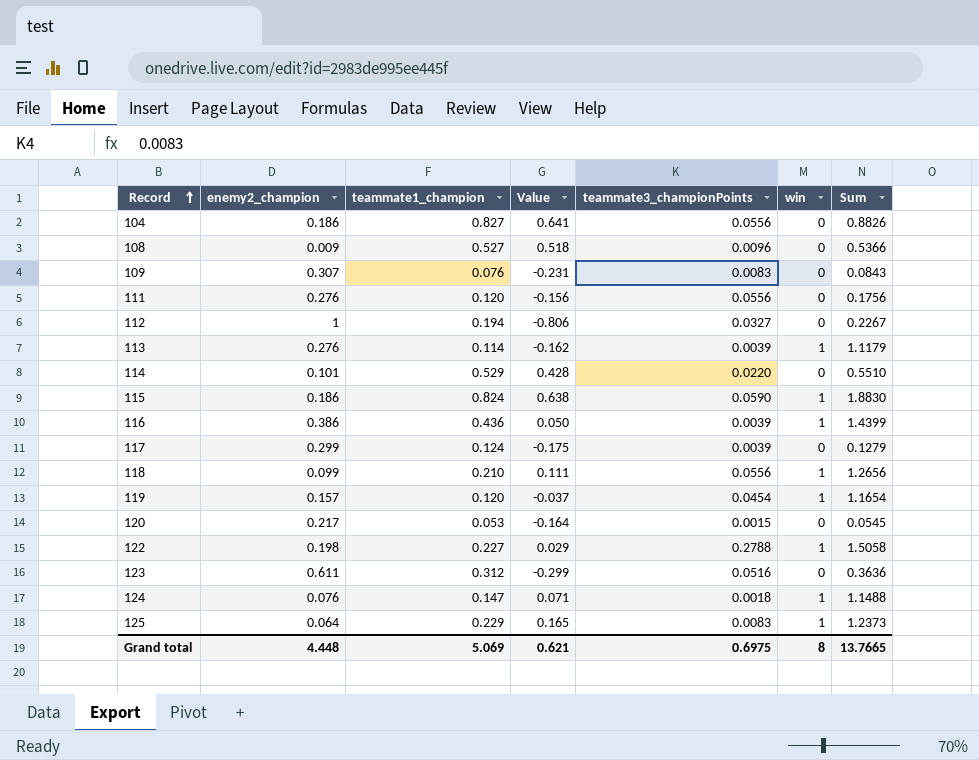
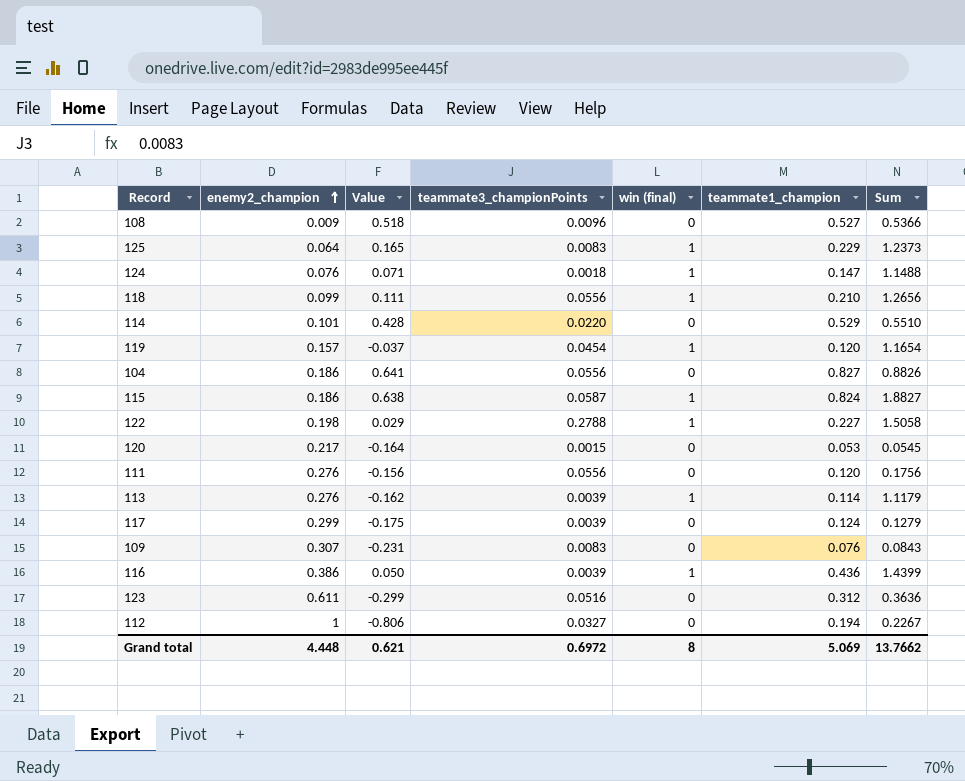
row order: Record ascending -> enemy2_champion ascending
column name: win -> win (final)
column teammate1_champion | position: 3 -> 6
115 | teammate3_championPoints: 0.0590 -> 0.0587
115 | Sum: 1.8830 -> 1.8827
Grand total | teammate3_championPoints: 0.6975 -> 0.6972
Grand total | Sum: 13.7665 -> 13.7662

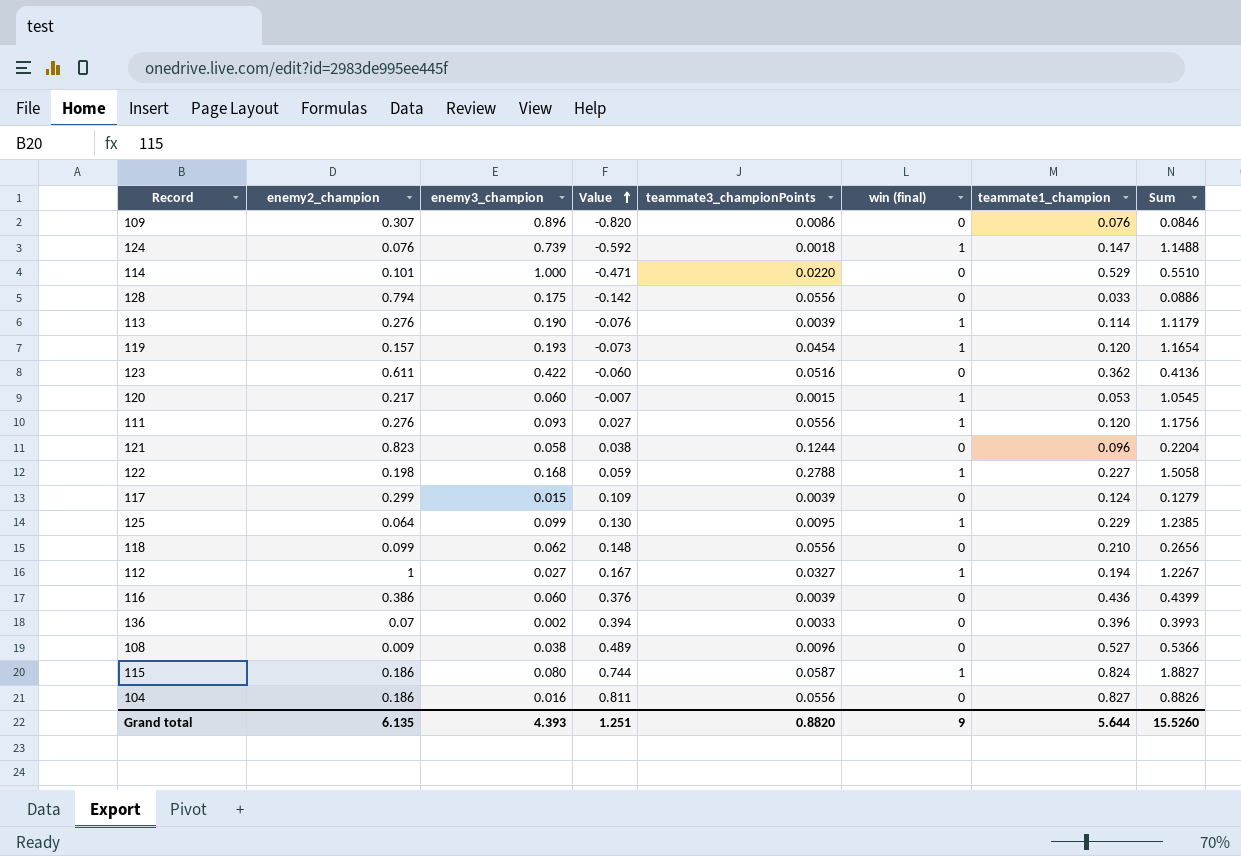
row order: enemy2_champion ascending -> Value ascending
column enemy3_champion | position: none -> 3
column Value | formula: [teammate1_champion] - [enemy2_champion] -> [teammate1_champion] - [enemy3_champion]
109 | teammate3_championPoints: 0.0083 -> 0.0086
109 | Sum: 0.0843 -> 0.0846
row 128: none -> 0.794 | 0.175 | -0.142 | 0.0556 | 0 | 0.033 | 0.0886
123 | teammate1_champion: 0.312 -> 0.362
123 | Sum: 0.3636 -> 0.4136
120 | win (final): 0 -> 1
120 | Sum: 0.0545 -> 1.0545
111 | win (final): 0 -> 1
111 | Sum: 0.1756 -> 1.1756
row 121: none -> 0.823 | 0.058 | 0.038 | 0.1244 | 0 | 0.096 | 0.2204
125 | teammate3_championPoints: 0.0083 -> 0.0095
125 | Sum: 1.2373 -> 1.2385
118 | win (final): 1 -> 0
118 | Sum: 1.2656 -> 0.2656
112 | win (final): 0 -> 1
112 | Sum: 0.2267 -> 1.2267
116 | win (final): 1 -> 0
116 | Sum: 1.4399 -> 0.4399
row 136: none -> 0.07 | 0.002 | 0.394 | 0.0033 | 0 | 0.396 | 0.3993
Grand total | enemy2_champion: 4.448 -> 6.135
Grand total | Value: 0.621 -> 1.251
Grand total | teammate3_championPoints: 0.6972 -> 0.8820
Grand total | win (final): 8 -> 9
Grand total | teammate1_champion: 5.069 -> 5.644
Grand total | Sum: 13.7662 -> 15.5260

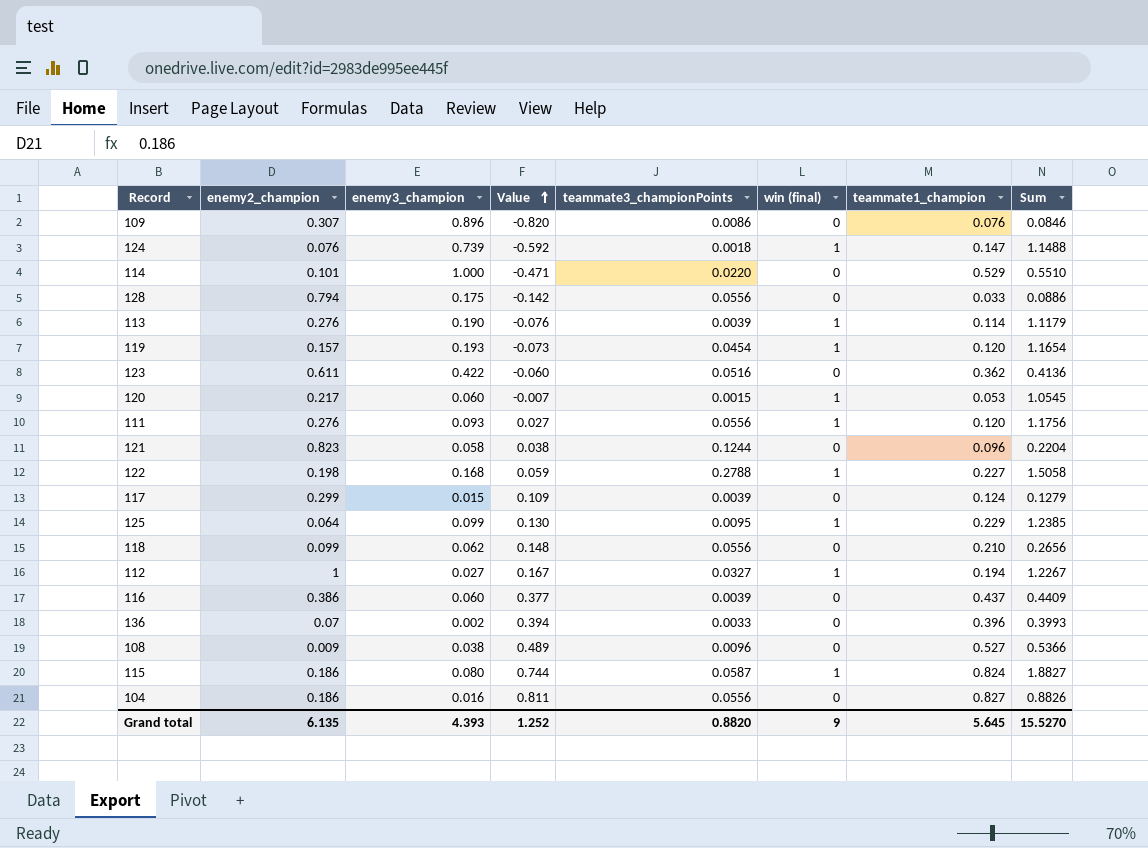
116 | Value: 0.376 -> 0.377
116 | teammate1_champion: 0.436 -> 0.437
116 | Sum: 0.4399 -> 0.4409
Grand total | Value: 1.251 -> 1.252
Grand total | teammate1_champion: 5.644 -> 5.645
Grand total | Sum: 15.5260 -> 15.5270

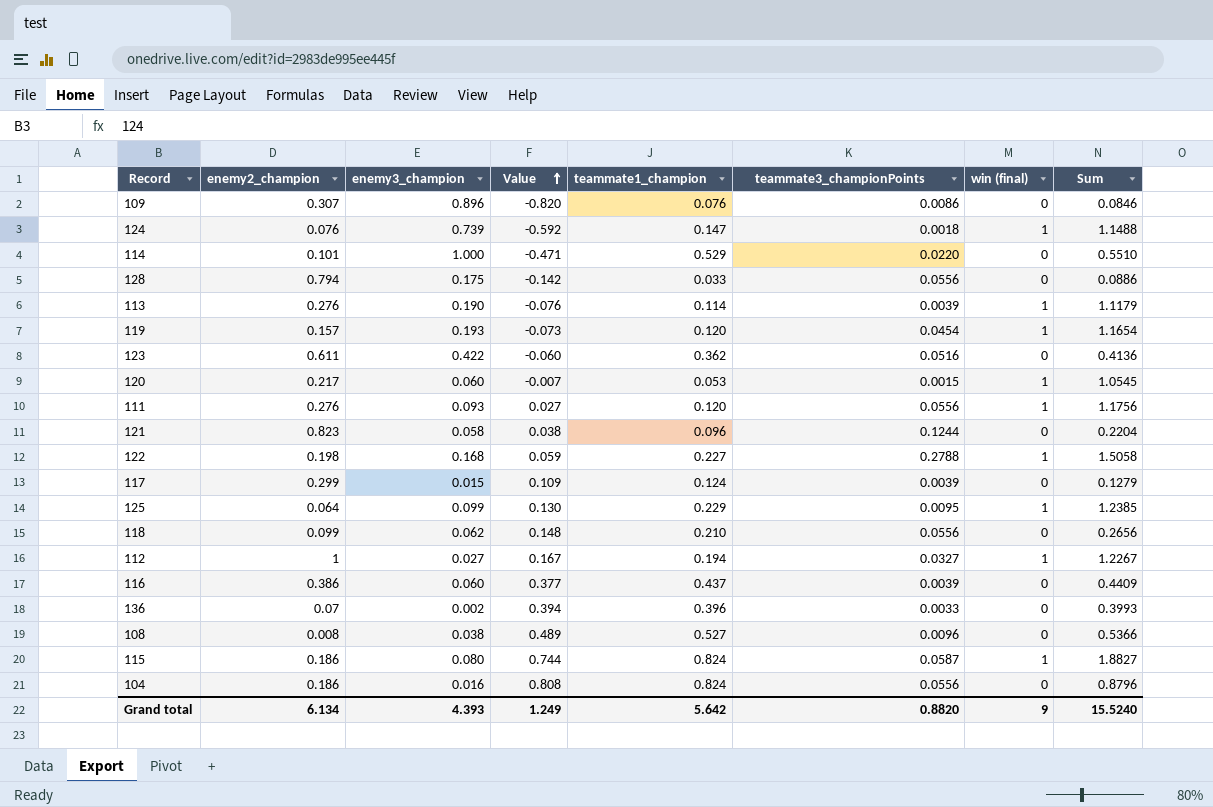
column teammate1_champion | position: 7 -> 5
108 | enemy2_champion: 0.009 -> 0.008
104 | Value: 0.811 -> 0.808
104 | teammate1_champion: 0.827 -> 0.824
104 | Sum: 0.8826 -> 0.8796
Grand total | enemy2_champion: 6.135 -> 6.134
Grand total | Value: 1.252 -> 1.249
Grand total | teammate1_champion: 5.645 -> 5.642
Grand total | Sum: 15.5270 -> 15.5240

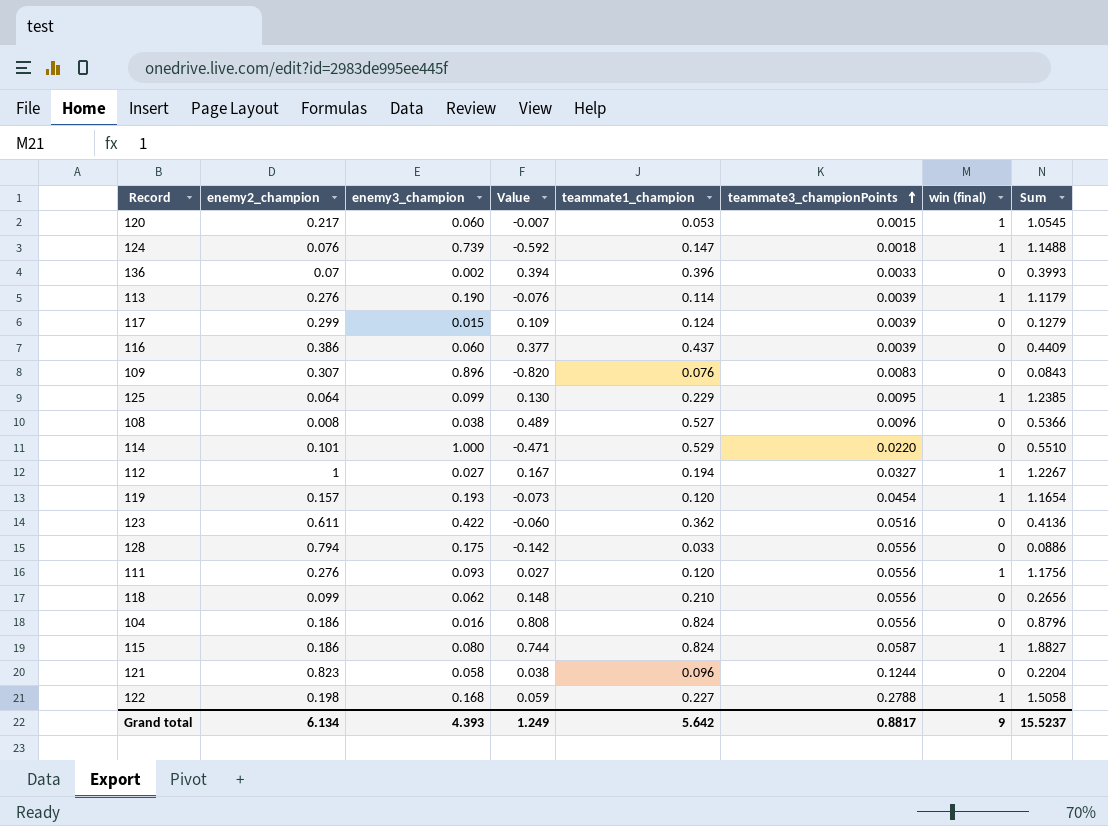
row order: Value ascending -> teammate3_championPoints ascending
109 | teammate3_championPoints: 0.0086 -> 0.0083
109 | Sum: 0.0846 -> 0.0843
Grand total | teammate3_championPoints: 0.8820 -> 0.8817
Grand total | Sum: 15.5240 -> 15.5237

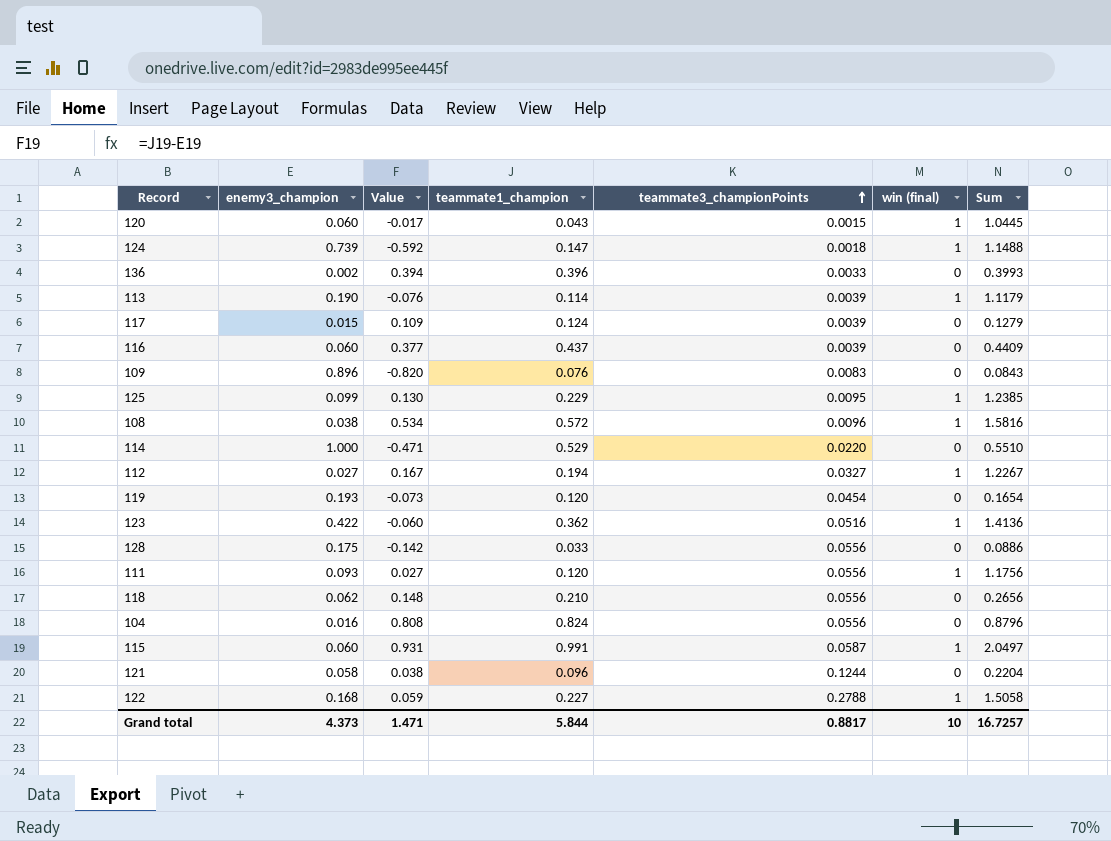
column enemy2_champion | position: 2 -> none
120 | Value: -0.007 -> -0.017
120 | teammate1_champion: 0.053 -> 0.043
120 | Sum: 1.0545 -> 1.0445
108 | Value: 0.489 -> 0.534
108 | teammate1_champion: 0.527 -> 0.572
108 | win (final): 0 -> 1
108 | Sum: 0.5366 -> 1.5816
119 | win (final): 1 -> 0
119 | Sum: 1.1654 -> 0.1654
123 | win (final): 0 -> 1
123 | Sum: 0.4136 -> 1.4136
115 | enemy3_champion: 0.080 -> 0.060
115 | Value: 0.744 -> 0.931
115 | teammate1_champion: 0.824 -> 0.991
115 | Sum: 1.8827 -> 2.0497
Grand total | enemy3_champion: 4.393 -> 4.373
Grand total | Value: 1.249 -> 1.471
Grand total | teammate1_champion: 5.642 -> 5.844
Grand total | win (final): 9 -> 10
Grand total | Sum: 15.5237 -> 16.7257

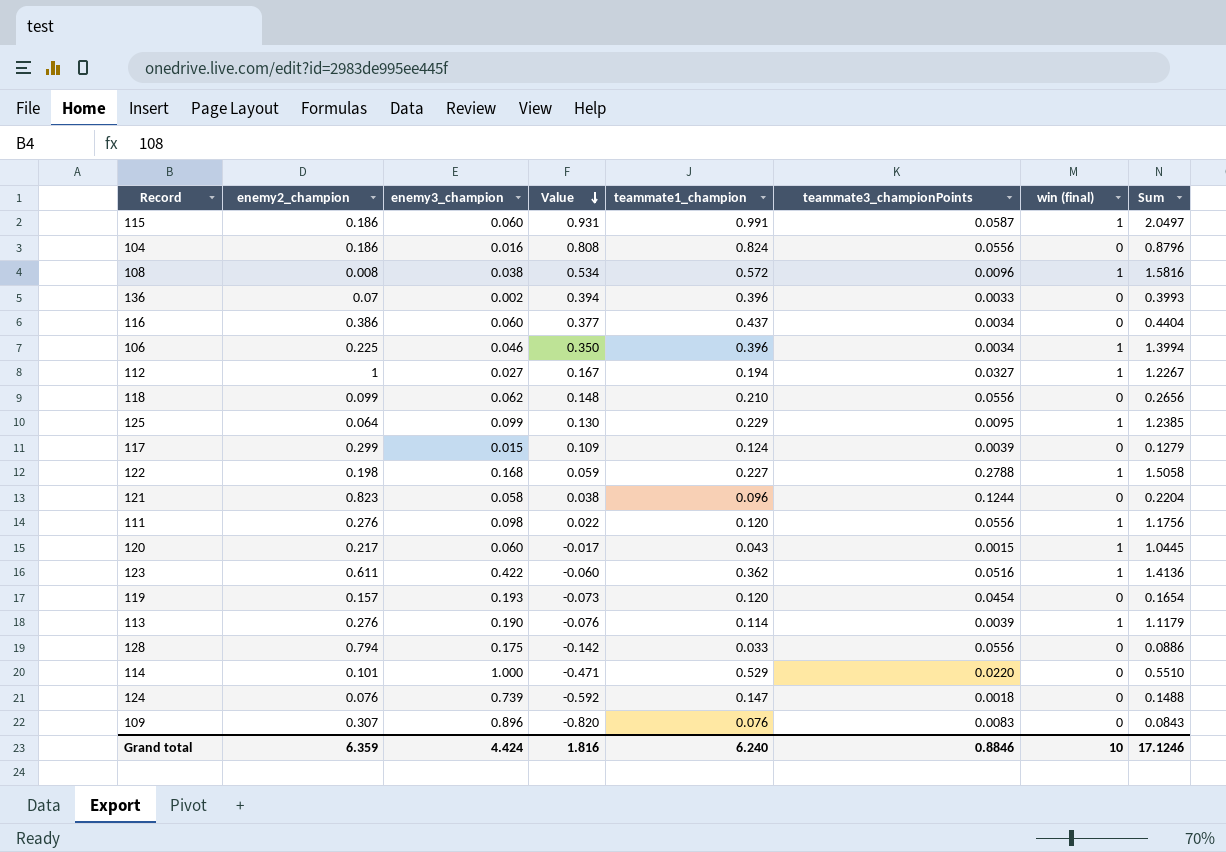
row order: teammate3_championPoints ascending -> Value descending
column enemy2_champion | position: none -> 2
116 | teammate3_championPoints: 0.0039 -> 0.0034
116 | Sum: 0.4409 -> 0.4404
row 106: none -> 0.225 | 0.046 | 0.350 | 0.396 | 0.0034 | 1 | 1.3994
111 | enemy3_champion: 0.093 -> 0.098
111 | Value: 0.027 -> 0.022
124 | win (final): 1 -> 0
124 | Sum: 1.1488 -> 0.1488
Grand total | enemy3_champion: 4.373 -> 4.424
Grand total | Value: 1.471 -> 1.816
Grand total | teammate1_champion: 5.844 -> 6.240
Grand total | teammate3_championPoints: 0.8817 -> 0.8846
Grand total | Sum: 16.7257 -> 17.1246

